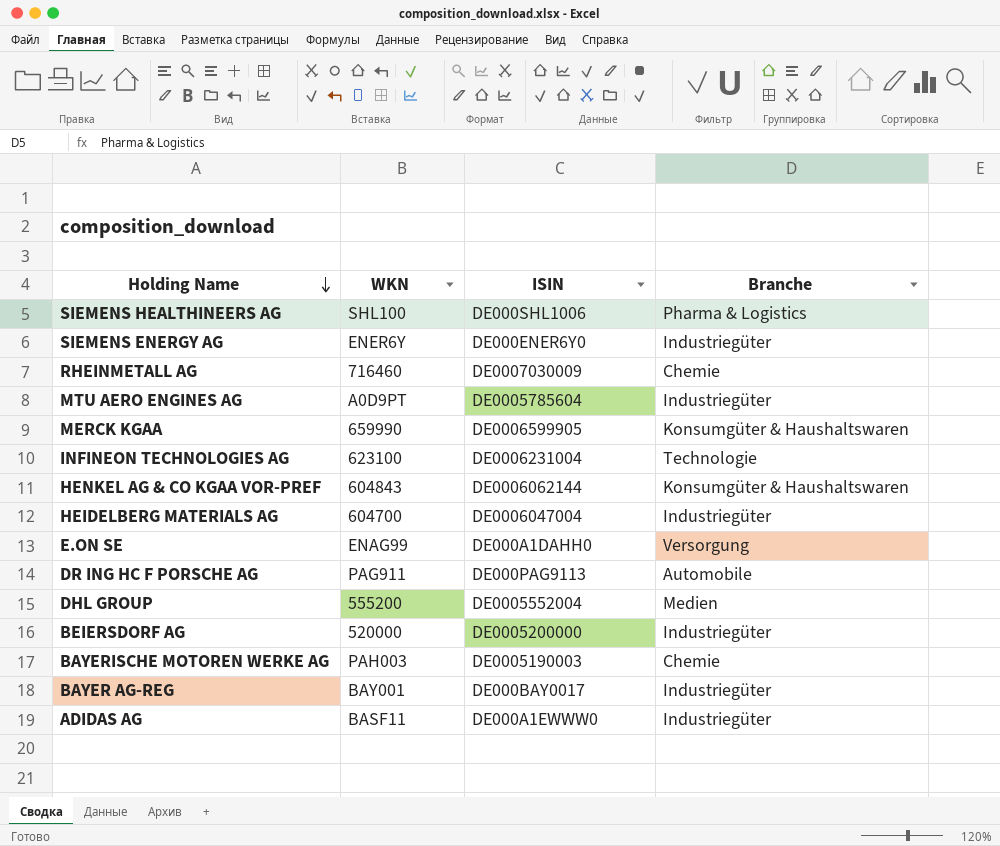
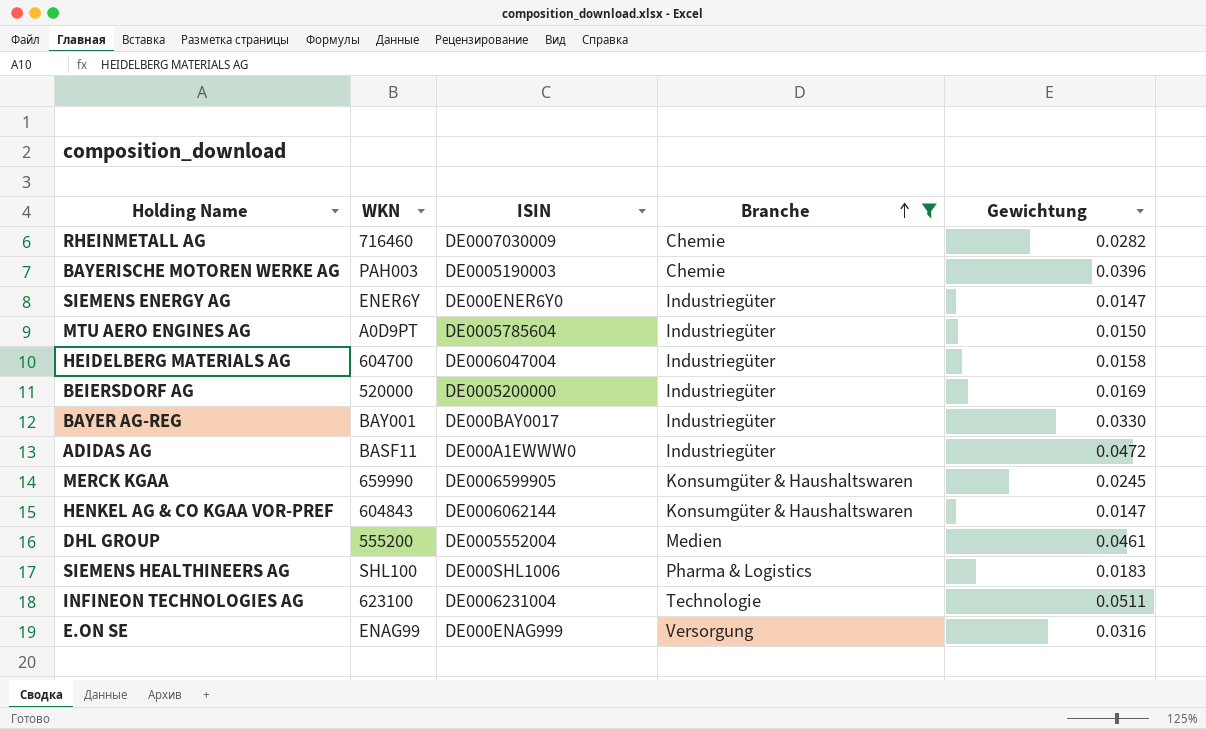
filter: none -> Branche != Automobile
row order: Holding Name descending -> Branche ascending
column Gewichtung | position: none -> 5
E.ON SE | ISIN: DE000A1DAHH0 -> DE000ENAG999

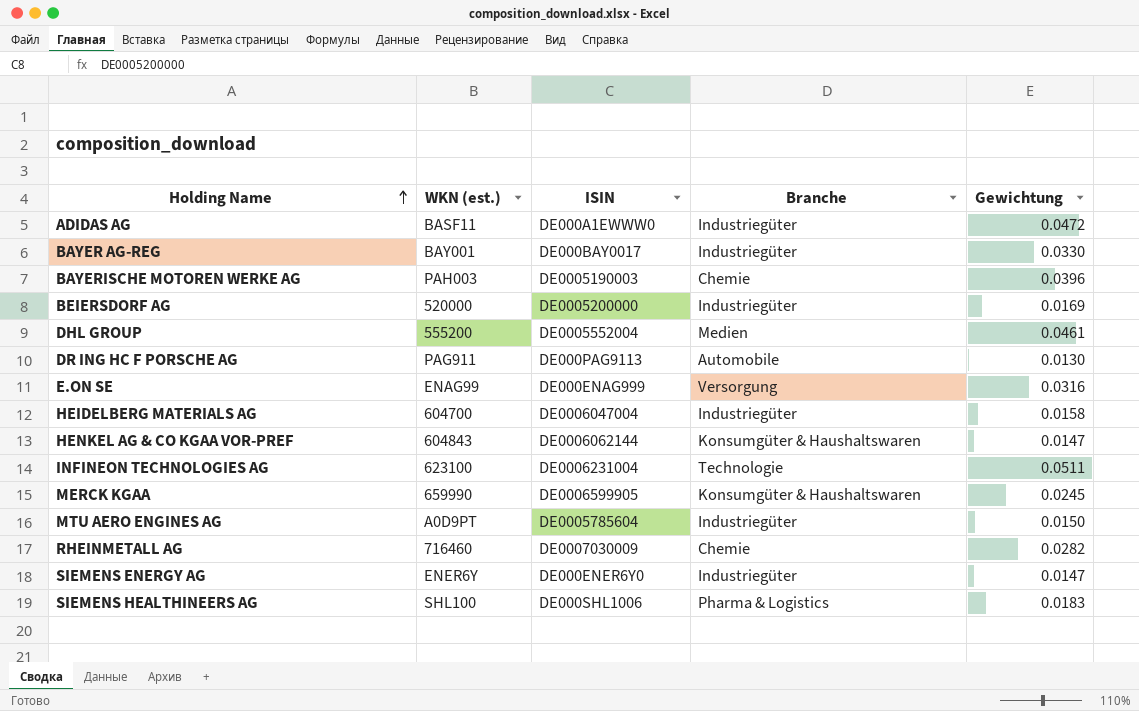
filter: Branche != Automobile -> none
row order: Branche ascending -> Holding Name ascending
column name: WKN -> WKN (est.)

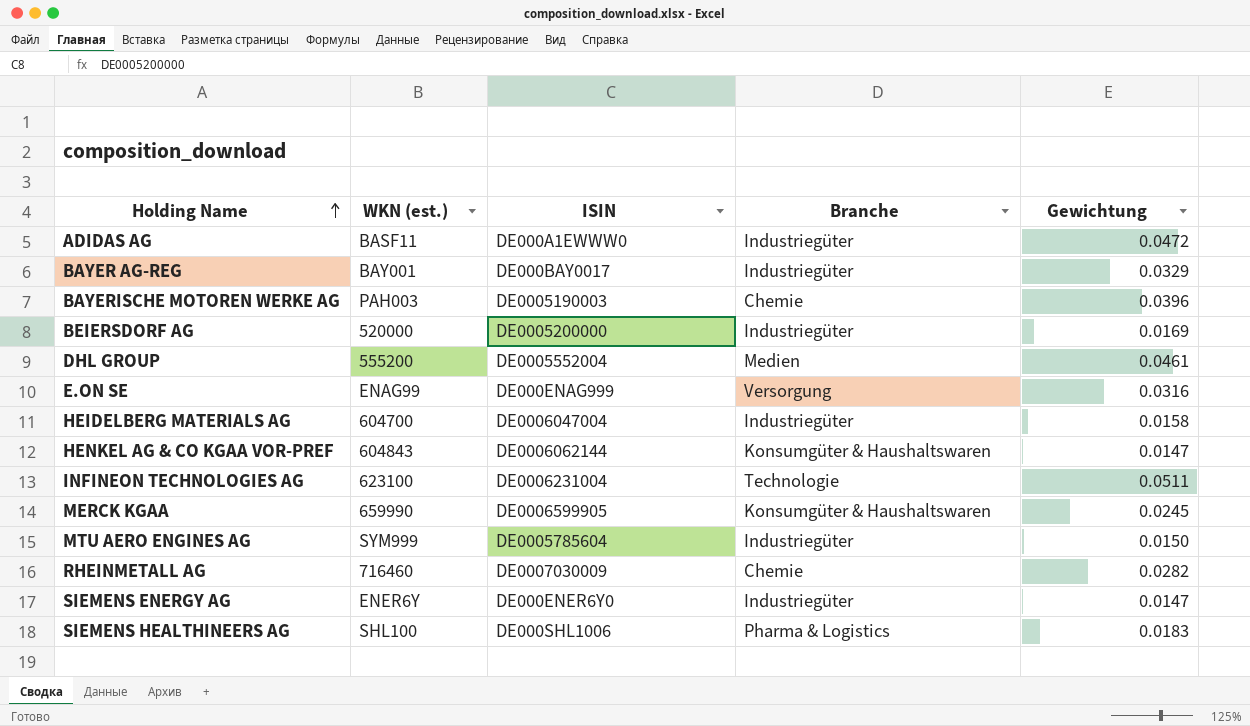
row DR ING HC F PORSCHE AG: PAG911 | DE000PAG9113 | Automobile | 0.0130 -> none
BAYER AG-REG | Gewichtung: 0.0330 -> 0.0329
MTU AERO ENGINES AG | WKN (est.): A0D9PT -> SYM999

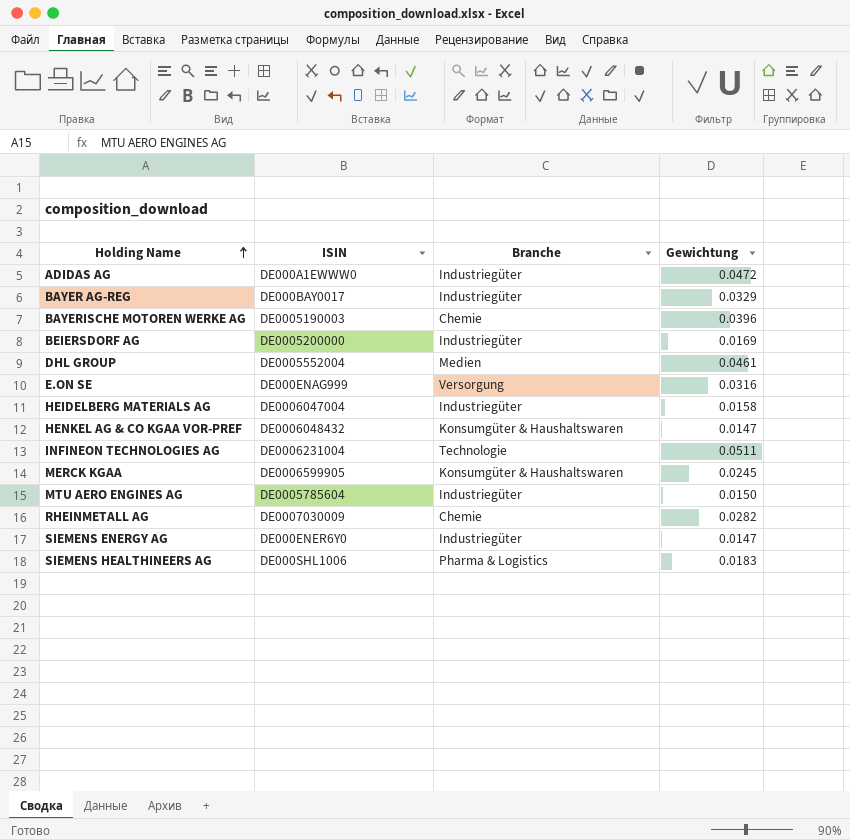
column WKN (est.) | position: 2 -> none
HENKEL AG & CO KGAA VOR-PREF | ISIN: DE0006062144 -> DE0006048432

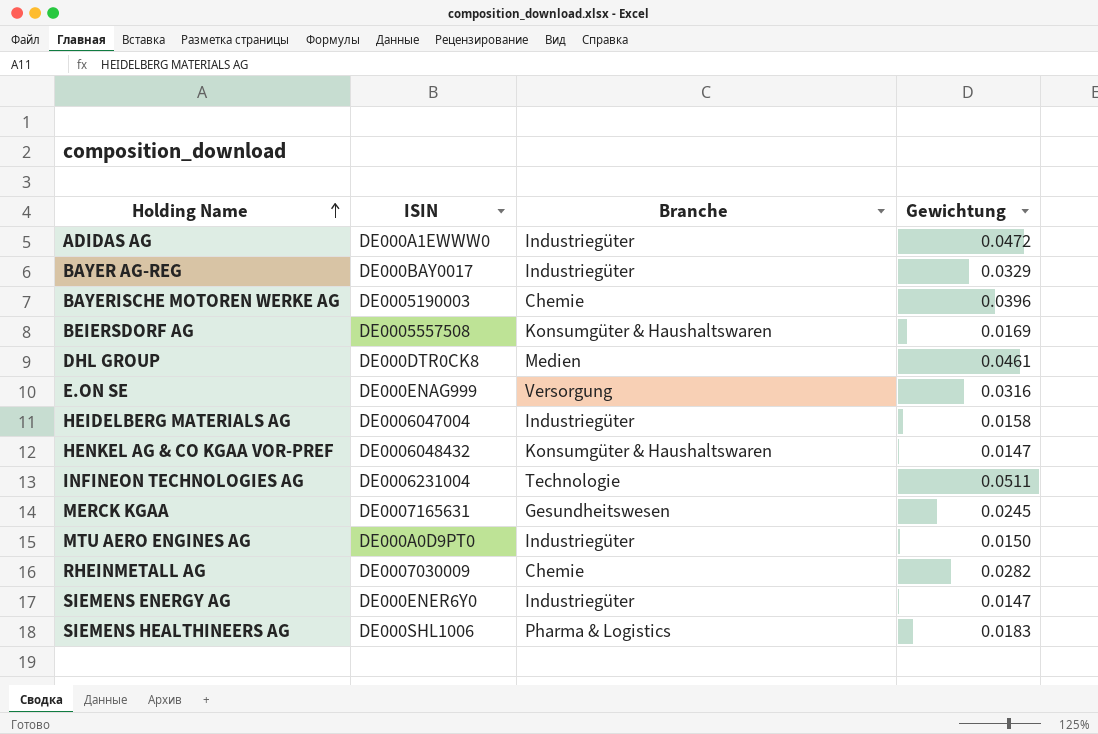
BEIERSDORF AG | ISIN: DE0005200000 -> DE0005557508
BEIERSDORF AG | Branche: Industriegüter -> Konsumgüter & Haushaltswaren
DHL GROUP | ISIN: DE0005552004 -> DE000DTR0CK8
MERCK KGAA | ISIN: DE0006599905 -> DE0007165631
MERCK KGAA | Branche: Konsumgüter & Haushaltswaren -> Gesundheitswesen
MTU AERO ENGINES AG | ISIN: DE0005785604 -> DE000A0D9PT0

